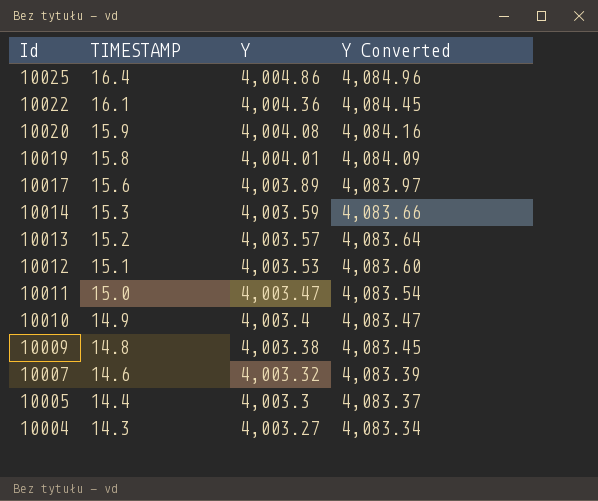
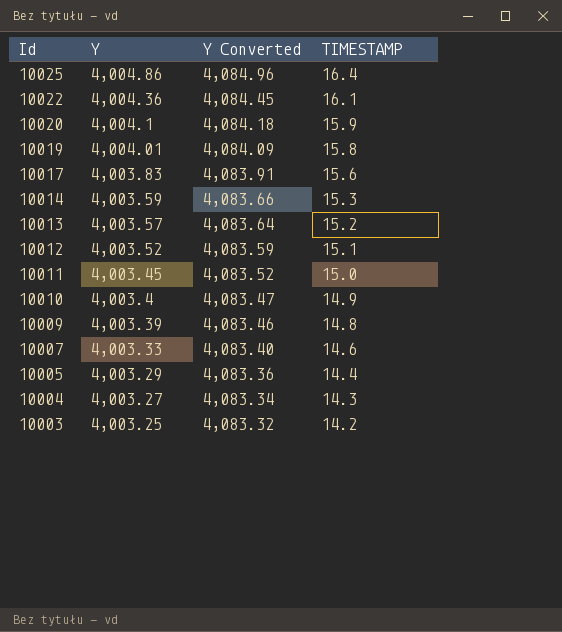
column TIMESTAMP | position: 2 -> 4
10020 | Y: 4,004.08 -> 4,004.1
10020 | Y Converted: 4,084.16 -> 4,084.18
10017 | Y: 4,003.89 -> 4,003.83
10017 | Y Converted: 4,083.97 -> 4,083.91
10012 | Y: 4,003.53 -> 4,003.52
10012 | Y Converted: 4,083.60 -> 4,083.59
10011 | Y: 4,003.47 -> 4,003.45
10011 | Y Converted: 4,083.54 -> 4,083.52
10009 | Y: 4,003.38 -> 4,003.39
10009 | Y Converted: 4,083.45 -> 4,083.46
10007 | Y: 4,003.32 -> 4,003.33
10007 | Y Converted: 4,083.39 -> 4,083.40
10005 | Y: 4,003.3 -> 4,003.29
10005 | Y Converted: 4,083.37 -> 4,083.36
row 10003: none -> 4,003.25 | 4,083.32 | 14.2

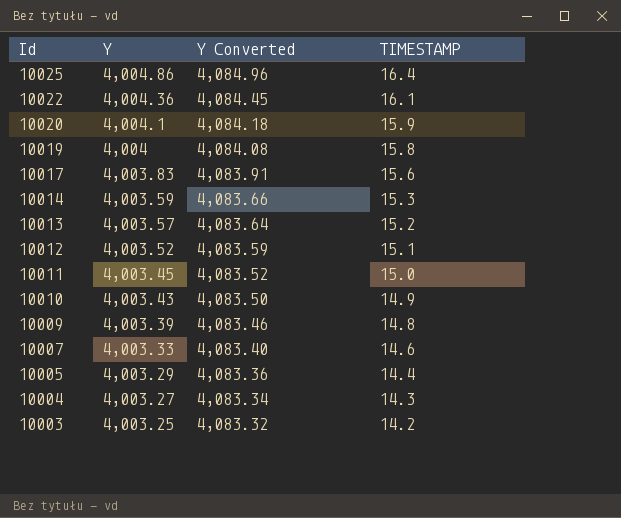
10019 | Y: 4,004.01 -> 4,004
10019 | Y Converted: 4,084.09 -> 4,084.08
10010 | Y: 4,003.4 -> 4,003.43
10010 | Y Converted: 4,083.47 -> 4,083.50

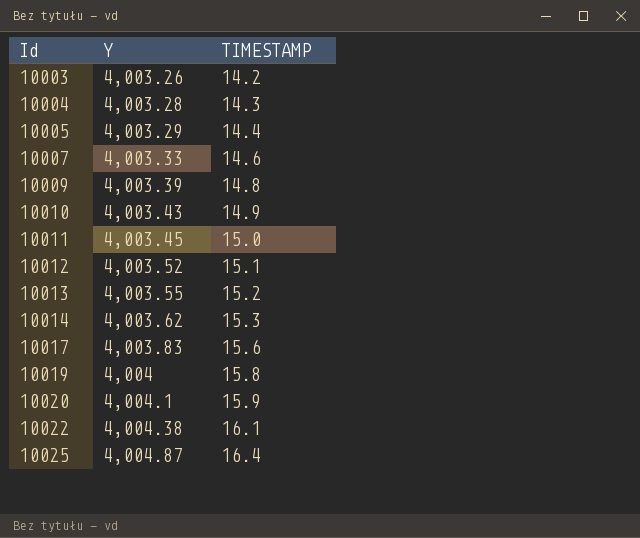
row order: Id descending -> Id ascending
column Y Converted | formula: [Y] * 1.02 -> none
10003 | Y: 4,003.25 -> 4,003.26
10004 | Y: 4,003.27 -> 4,003.28
10013 | Y: 4,003.57 -> 4,003.55
10014 | Y: 4,003.59 -> 4,003.62
10022 | Y: 4,004.36 -> 4,004.38
10025 | Y: 4,004.86 -> 4,004.87

